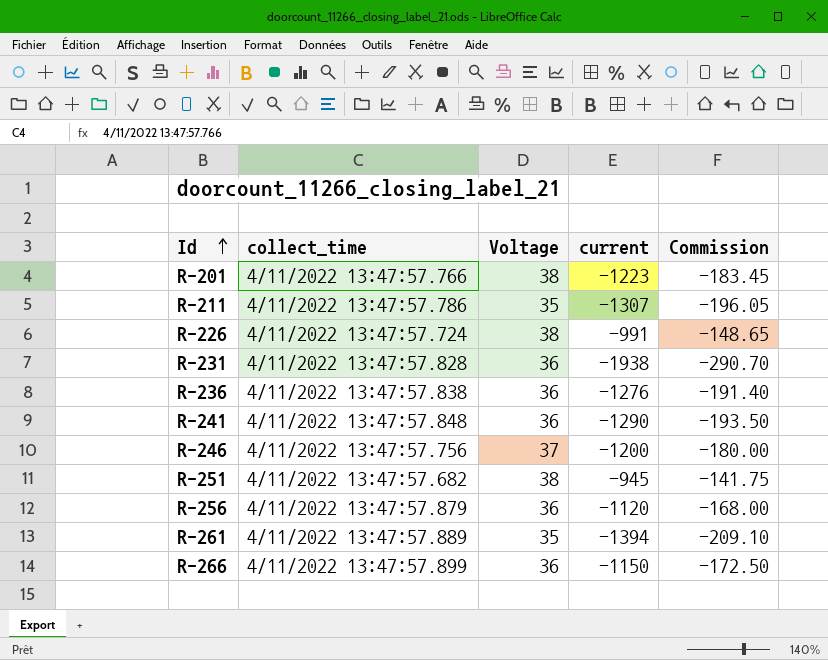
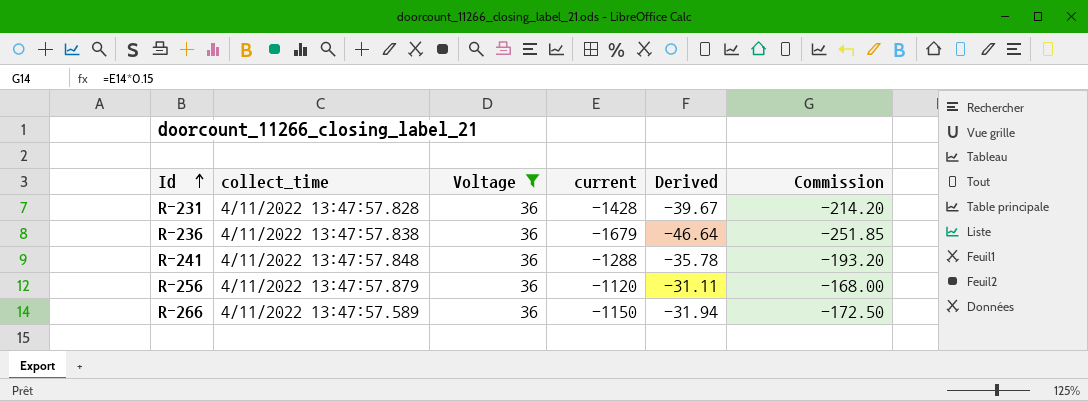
filter: none -> Voltage = 36
column Derived | formula: none -> [current] / [Voltage]
R-231 | current: -1938 -> -1428
R-231 | Commission: -290.70 -> -214.20
R-236 | current: -1276 -> -1679
R-236 | Commission: -191.40 -> -251.85
R-241 | current: -1290 -> -1288
R-241 | Commission: -193.50 -> -193.20
R-266 | collect_time: 4/11/2022 13:47:57.899 -> 4/11/2022 13:47:57.589

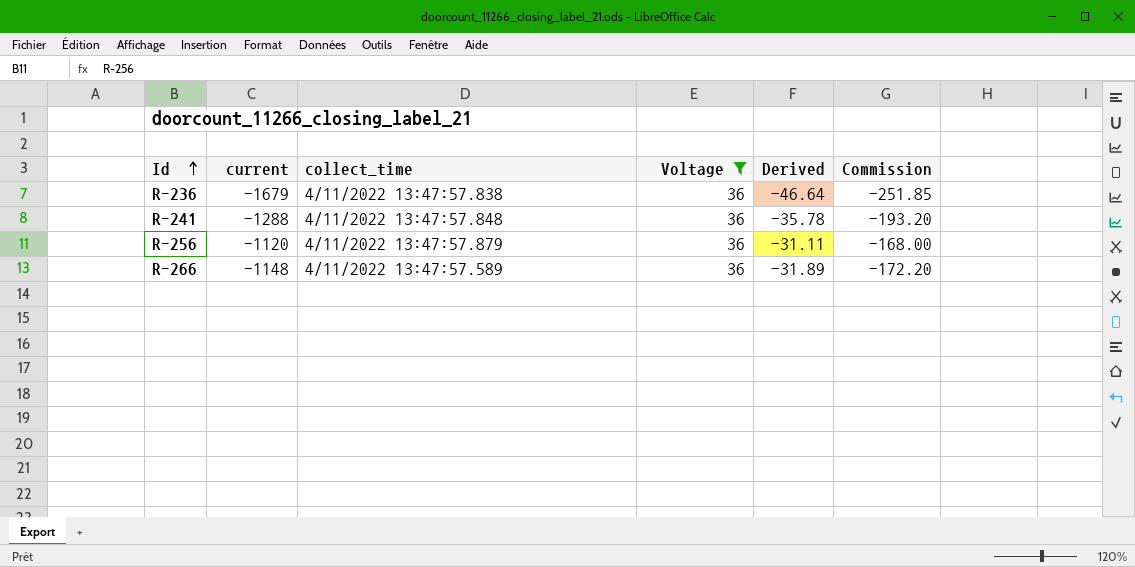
column current | position: 4 -> 2
row R-231: 4/11/2022 13:47:57.828 | 36 | -1428 | -39.67 | -214.20 -> none
R-266 | current: -1150 -> -1148
R-266 | Derived: -31.94 -> -31.89
R-266 | Commission: -172.50 -> -172.20

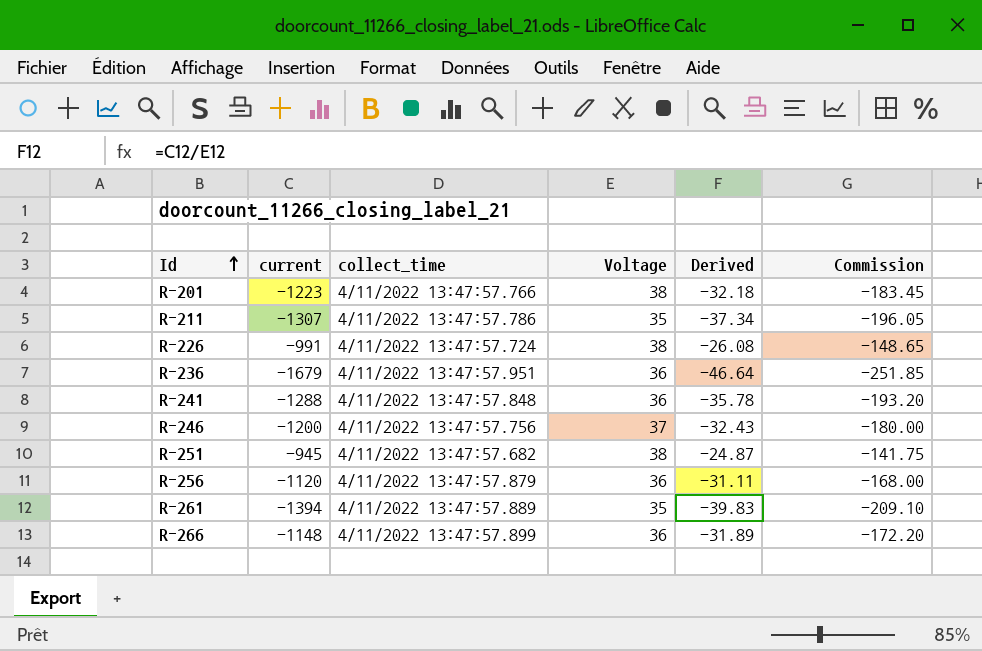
filter: Voltage = 36 -> none
R-236 | collect_time: 4/11/2022 13:47:57.838 -> 4/11/2022 13:47:57.951
R-266 | collect_time: 4/11/2022 13:47:57.589 -> 4/11/2022 13:47:57.899

